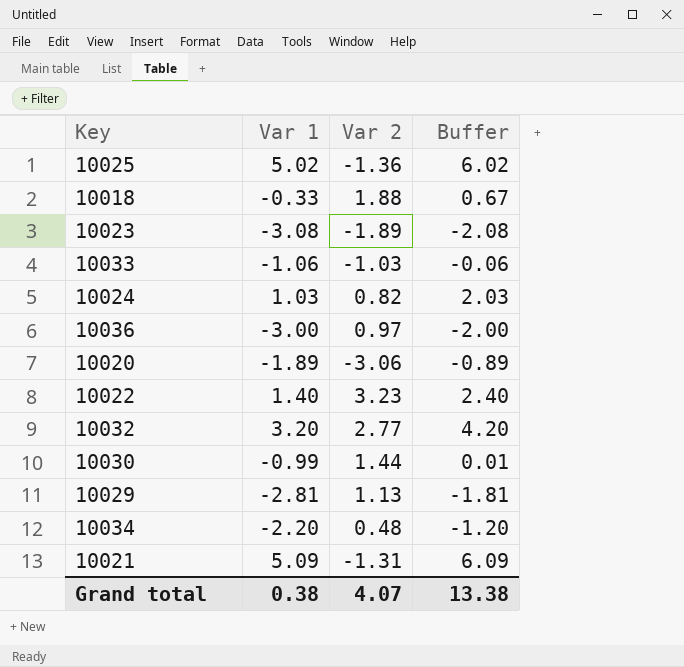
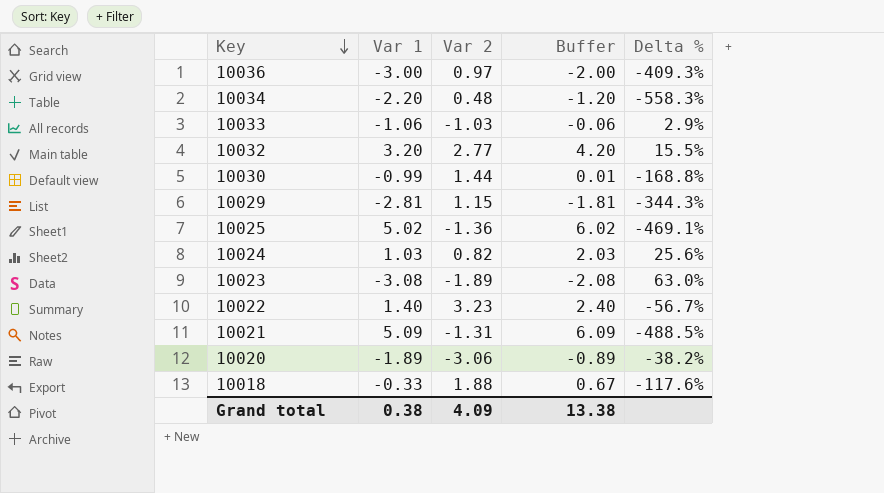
row order: none -> Key descending
column Delta % | formula: none -> ([Var 1] - [Var 2]) / [Var 2]
10029 | Var 2: 1.13 -> 1.15
Grand total | Var 2: 4.07 -> 4.09

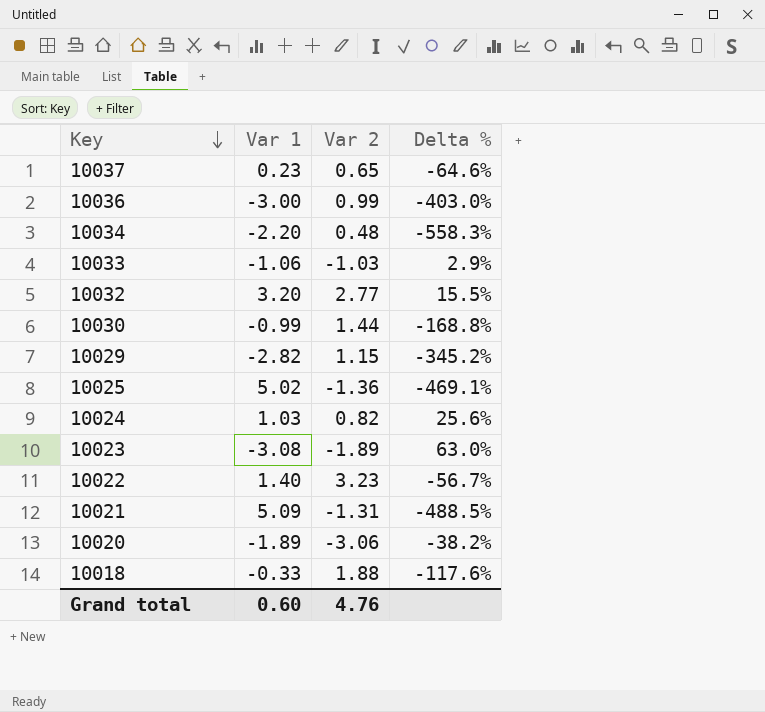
column Buffer | formula: [Var 1] + 1 -> none
row 10037: none -> 0.23 | 0.65 | -64.6%
10036 | Var 2: 0.97 -> 0.99
10036 | Delta %: -409.3% -> -403.0%
10029 | Var 1: -2.81 -> -2.82
10029 | Delta %: -344.3% -> -345.2%
Grand total | Var 1: 0.38 -> 0.60
Grand total | Var 2: 4.09 -> 4.76

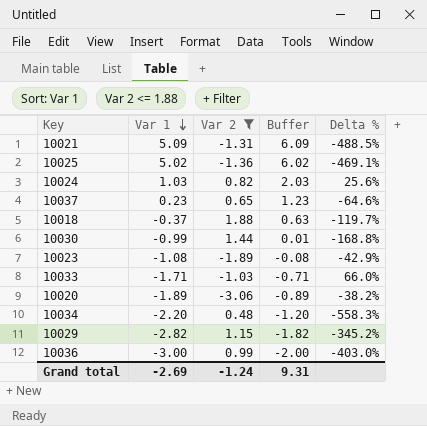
filter: none -> Var 2 <= 1.88
row order: Key descending -> Var 1 descending
column Buffer | formula: none -> [Var 1] + 1
10018 | Var 1: -0.33 -> -0.37
10018 | Delta %: -117.6% -> -119.7%
10023 | Var 1: -3.08 -> -1.08
10023 | Delta %: 63.0% -> -42.9%
10033 | Var 1: -1.06 -> -1.71
10033 | Delta %: 2.9% -> 66.0%
Grand total | Var 1: 0.60 -> -2.69
Grand total | Var 2: 4.76 -> -1.24

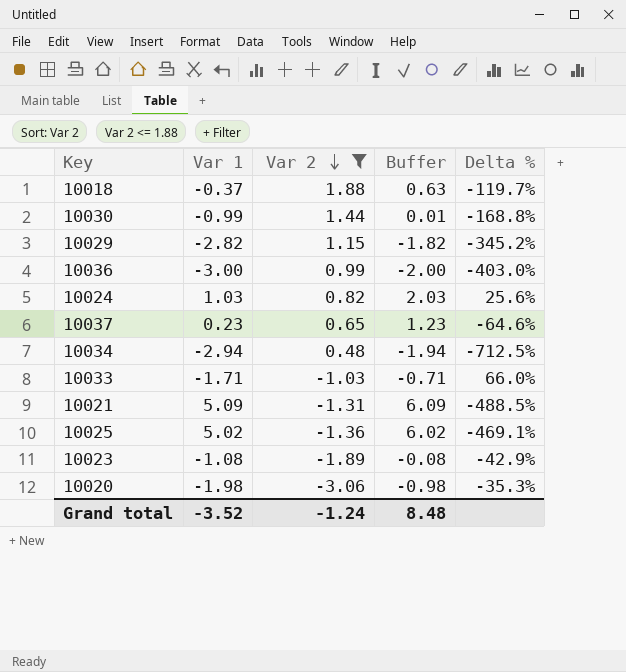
row order: Var 1 descending -> Var 2 descending
10034 | Var 1: -2.20 -> -2.94
10034 | Buffer: -1.20 -> -1.94
10034 | Delta %: -558.3% -> -712.5%
10020 | Var 1: -1.89 -> -1.98
10020 | Buffer: -0.89 -> -0.98
10020 | Delta %: -38.2% -> -35.3%
Grand total | Var 1: -2.69 -> -3.52
Grand total | Buffer: 9.31 -> 8.48

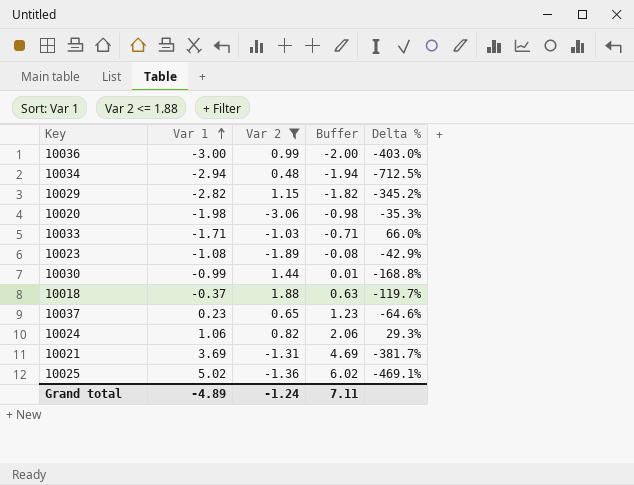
row order: Var 2 descending -> Var 1 ascending
10024 | Var 1: 1.03 -> 1.06
10024 | Buffer: 2.03 -> 2.06
10024 | Delta %: 25.6% -> 29.3%
10021 | Var 1: 5.09 -> 3.69
10021 | Buffer: 6.09 -> 4.69
10021 | Delta %: -488.5% -> -381.7%
Grand total | Var 1: -3.52 -> -4.89
Grand total | Buffer: 8.48 -> 7.11

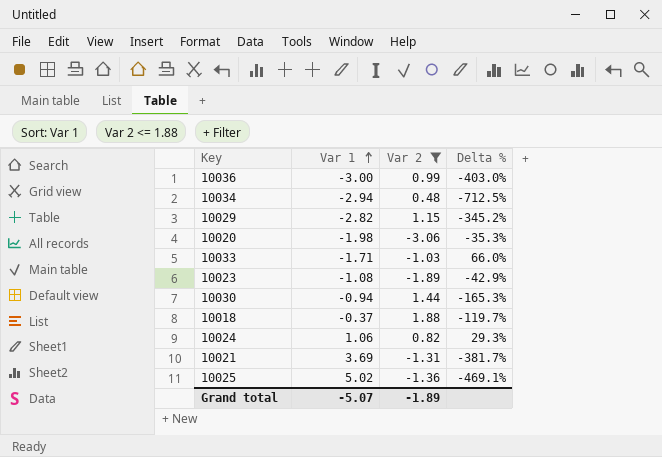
column Buffer | formula: [Var 1] + 1 -> none
row 10037: 0.23 | 0.65 | 1.23 | -64.6% -> none
10030 | Var 1: -0.99 -> -0.94
10030 | Delta %: -168.8% -> -165.3%
Grand total | Var 1: -4.89 -> -5.07
Grand total | Var 2: -1.24 -> -1.89

